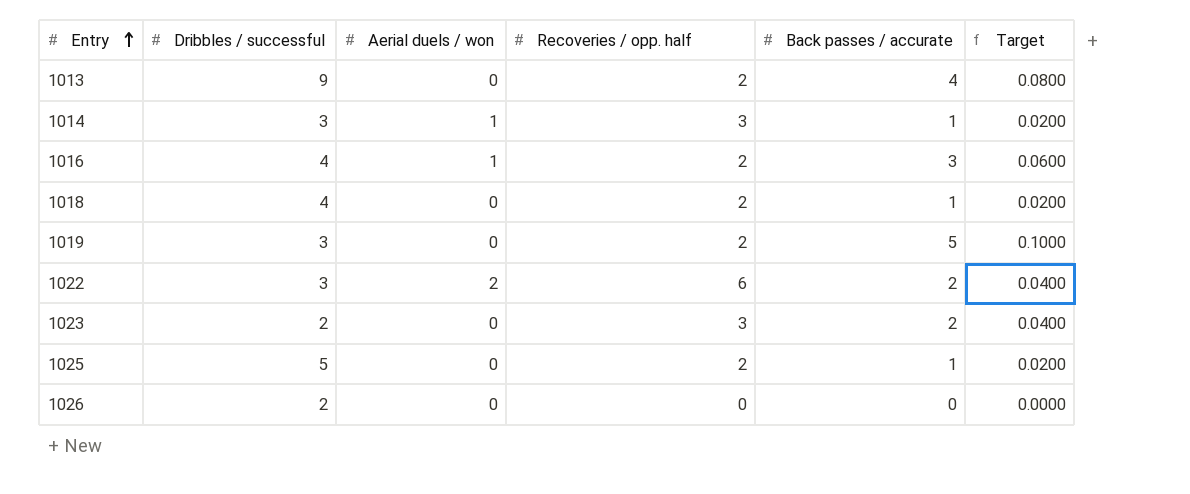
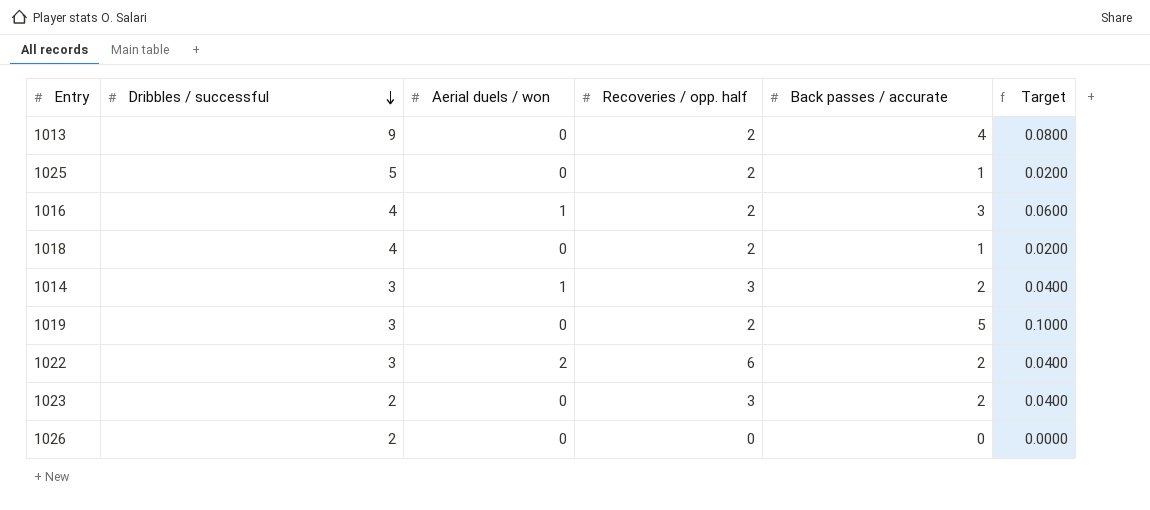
row order: Entry ascending -> Dribbles / successful descending
1014 | Back passes / accurate: 1 -> 2
1014 | Target: 0.0200 -> 0.0400

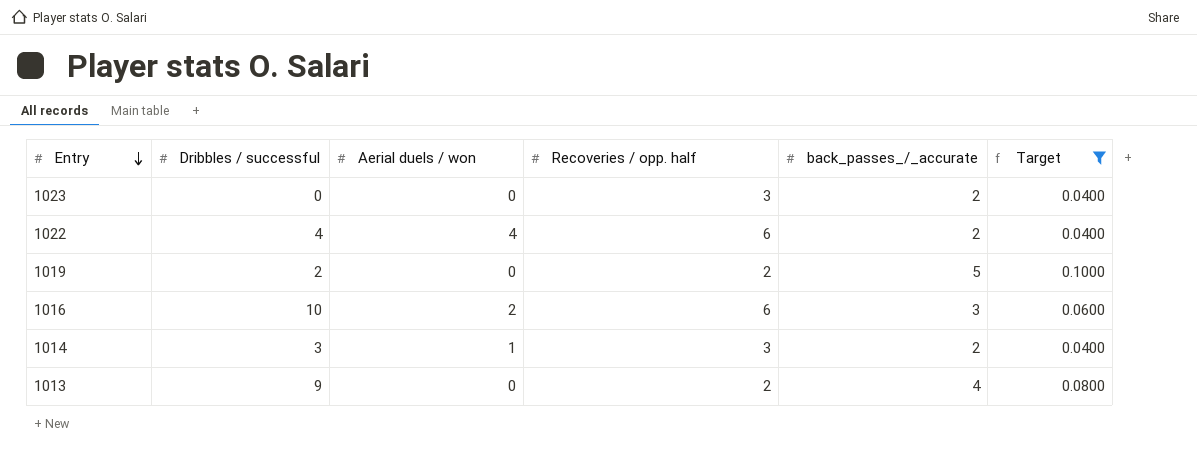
filter: none -> Target >= 0.0400
row order: Dribbles / successful descending -> Entry descending
column name: Back passes / accurate -> back_passes_/_accurate
1023 | Dribbles / successful: 2 -> 0
1022 | Dribbles / successful: 3 -> 4
1022 | Aerial duels / won: 2 -> 4
1019 | Dribbles / successful: 3 -> 2
1016 | Dribbles / successful: 4 -> 10
1016 | Aerial duels / won: 1 -> 2
1016 | Recoveries / opp. half: 2 -> 6

